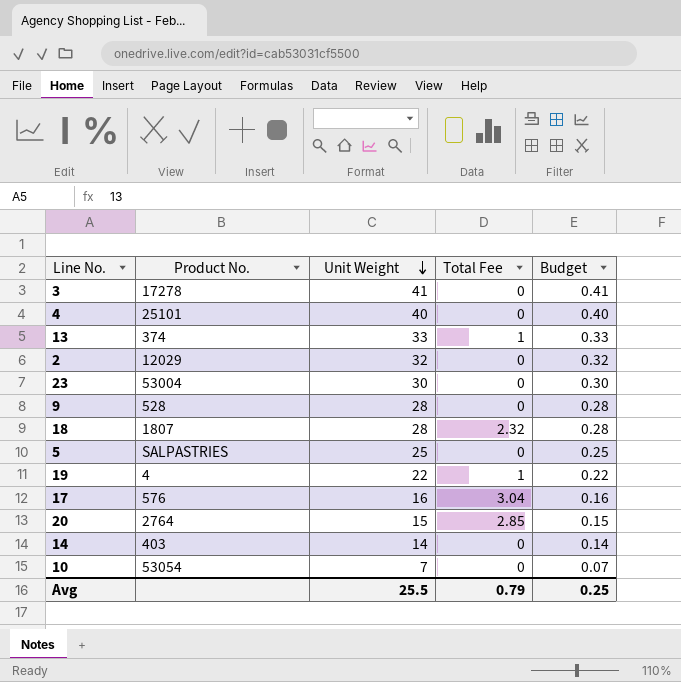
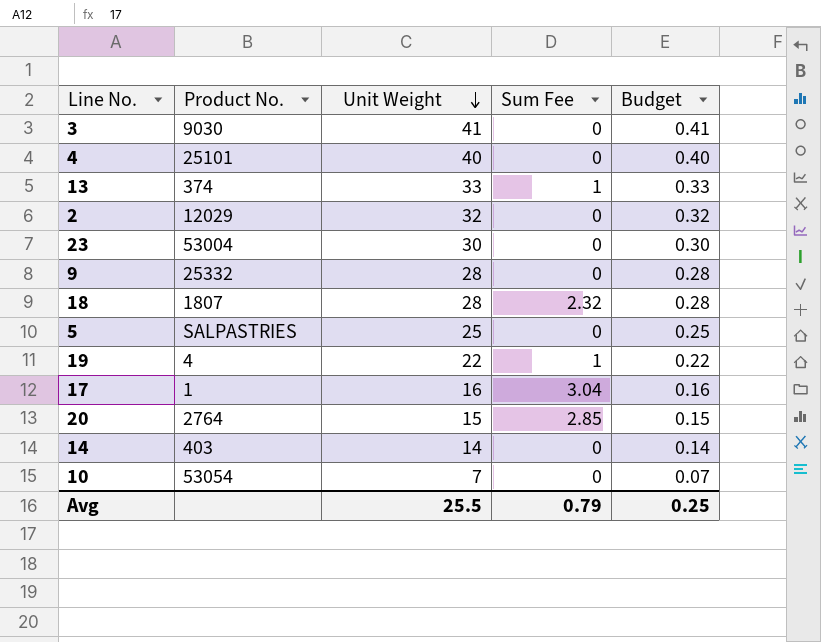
column name: Total Fee -> Sum Fee
3 | Product No.: 17278 -> 9030
9 | Product No.: 528 -> 25332
17 | Product No.: 576 -> 1

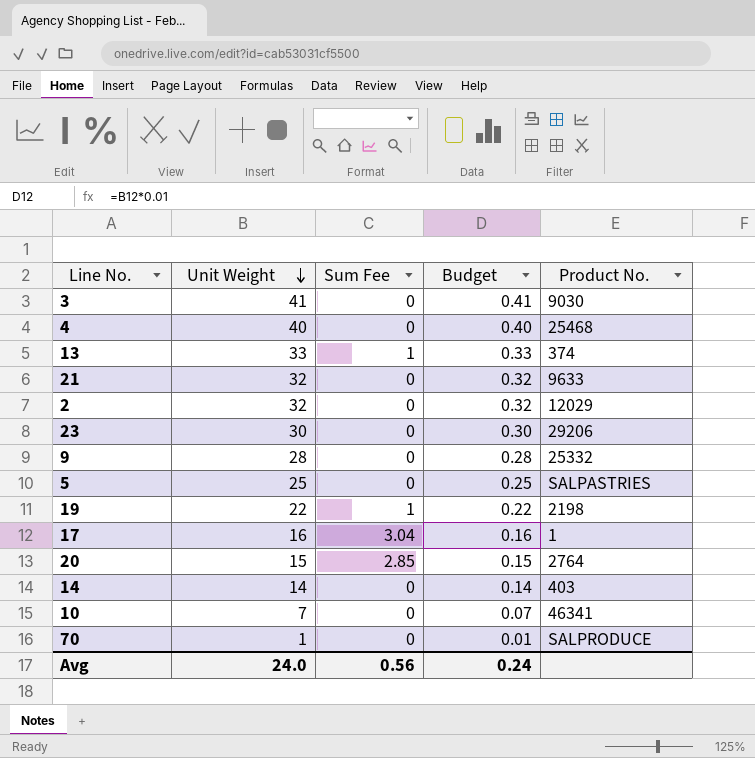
column Product No. | position: 2 -> 5
row 18: 1807 | 28 | 2.32 | 0.28 -> none
4 | Product No.: 25101 -> 25468
row 21: none -> 32 | 0 | 0.32 | 9633
23 | Product No.: 53004 -> 29206
19 | Product No.: 4 -> 2198
10 | Product No.: 53054 -> 46341
row 70: none -> 1 | 0 | 0.01 | SALPRODUCE
Avg | Unit Weight: 25.5 -> 24.0
Avg | Sum Fee: 0.79 -> 0.56
Avg | Budget: 0.25 -> 0.24

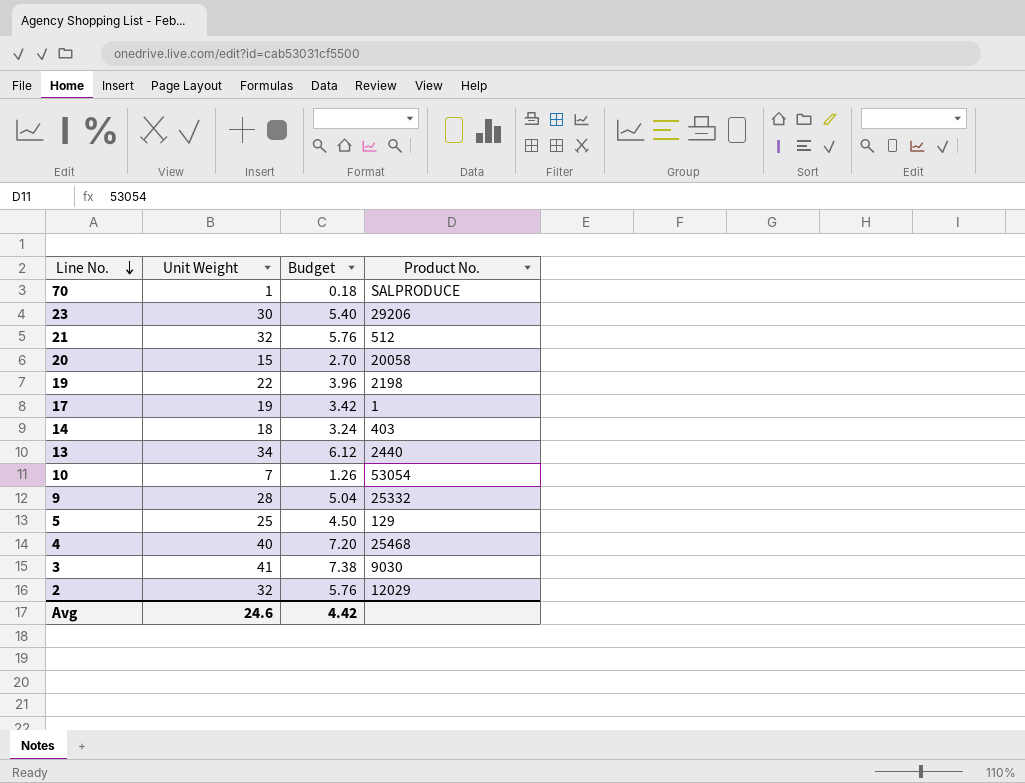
row order: Unit Weight descending -> Line No. descending
column Sum Fee | position: 3 -> none
column Budget | formula: [Unit Weight] * 0.01 -> [Unit Weight] * 0.18
21 | Product No.: 9633 -> 512
20 | Product No.: 2764 -> 20058
17 | Unit Weight: 16 -> 19
14 | Unit Weight: 14 -> 18
13 | Unit Weight: 33 -> 34
13 | Product No.: 374 -> 2440
10 | Product No.: 46341 -> 53054
5 | Product No.: SALPASTRIES -> 129
Avg | Unit Weight: 24.0 -> 24.6
Avg | Budget: 0.24 -> 4.42

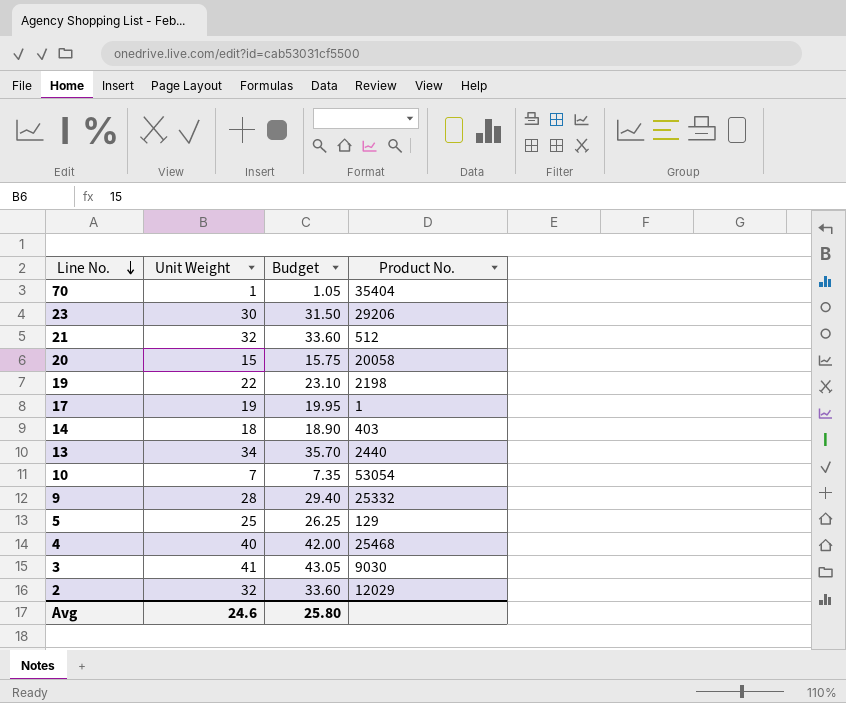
column Budget | formula: [Unit Weight] * 0.18 -> [Unit Weight] * 1.05
70 | Product No.: SALPRODUCE -> 35404
Avg | Budget: 4.42 -> 25.80

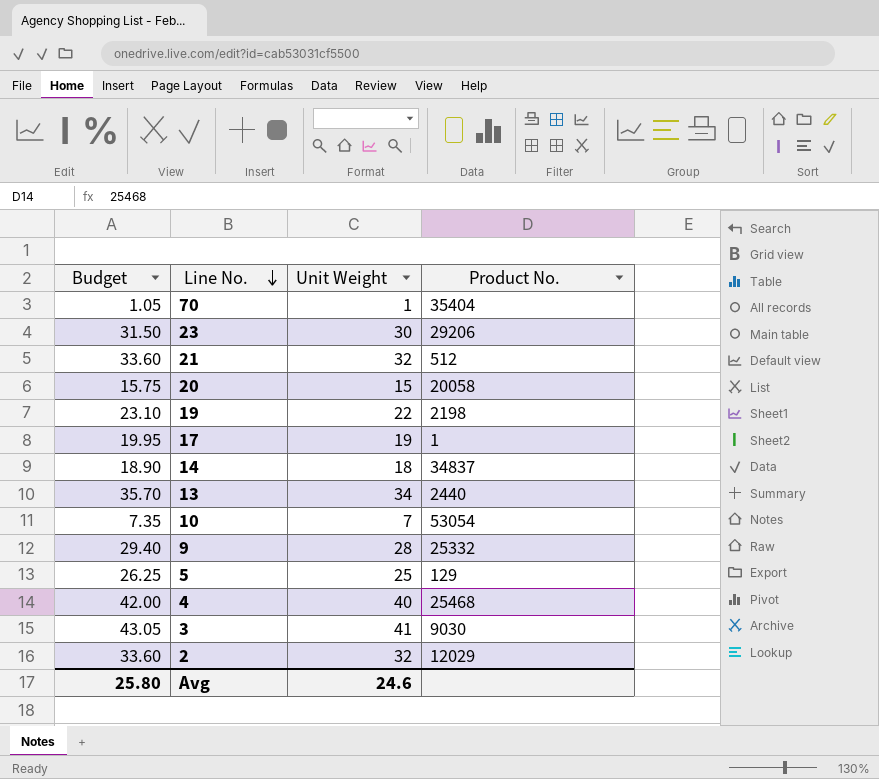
column Budget | position: 3 -> 1
14 | Product No.: 403 -> 34837

